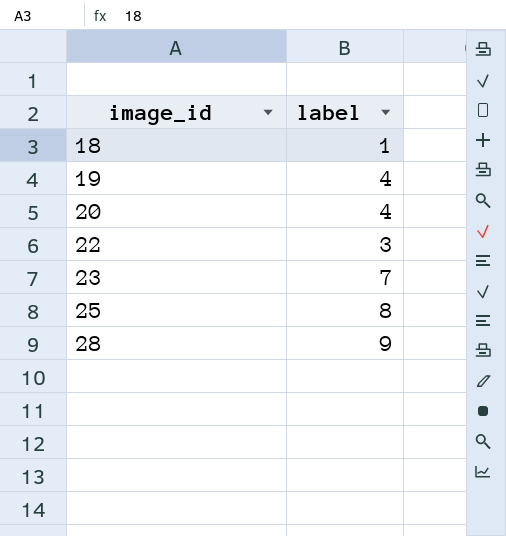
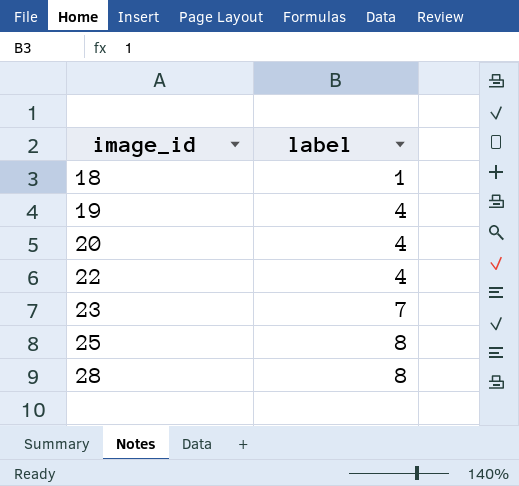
22 | label: 3 -> 4
28 | label: 9 -> 8

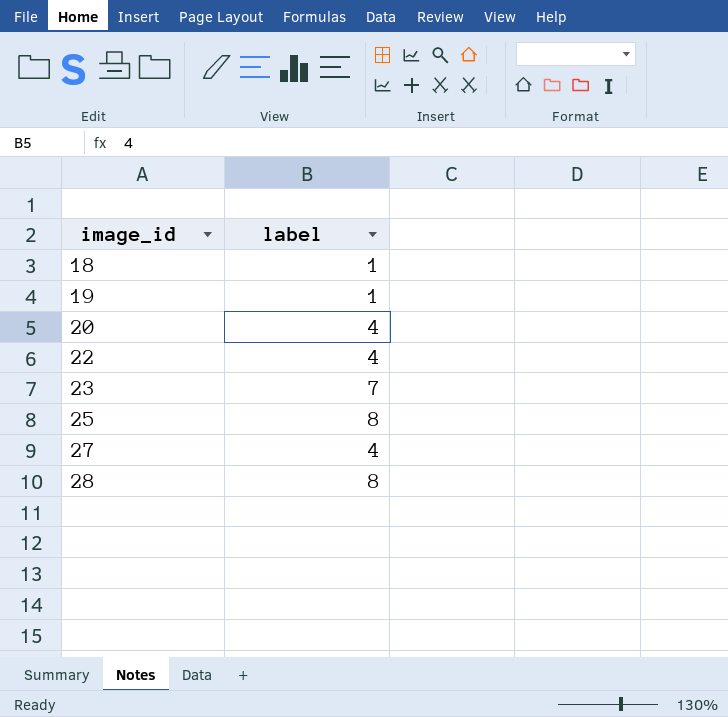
19 | label: 4 -> 1
row 27: none -> 4

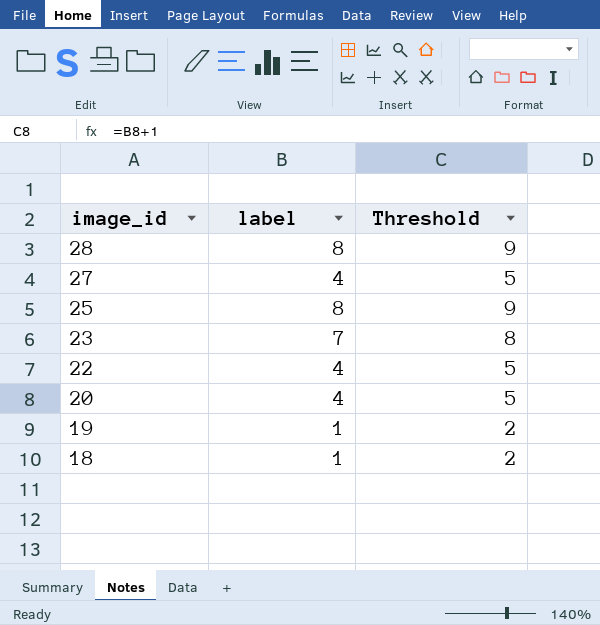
row order: image_id ascending -> image_id descending
column Threshold | formula: none -> [label] + 1

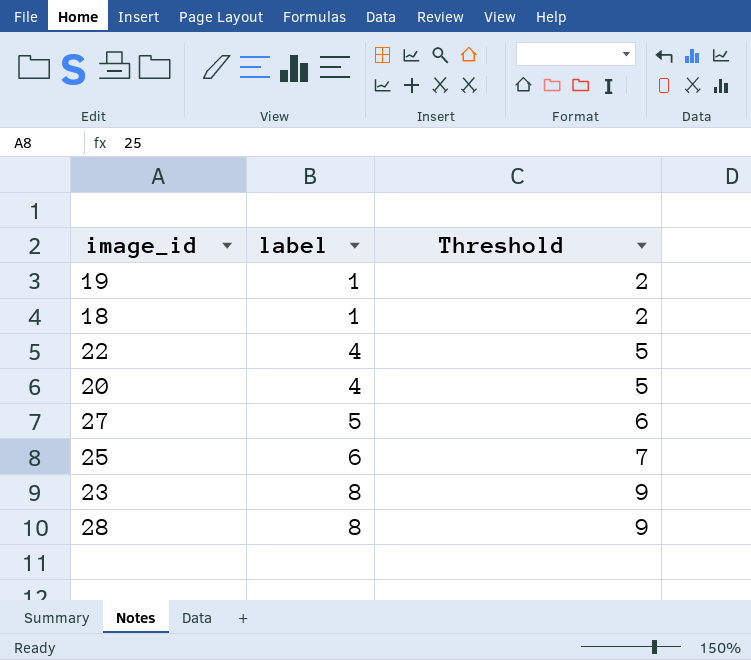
row order: image_id descending -> label ascending
27 | label: 4 -> 5
27 | Threshold: 5 -> 6
25 | label: 8 -> 6
25 | Threshold: 9 -> 7
23 | label: 7 -> 8
23 | Threshold: 8 -> 9

